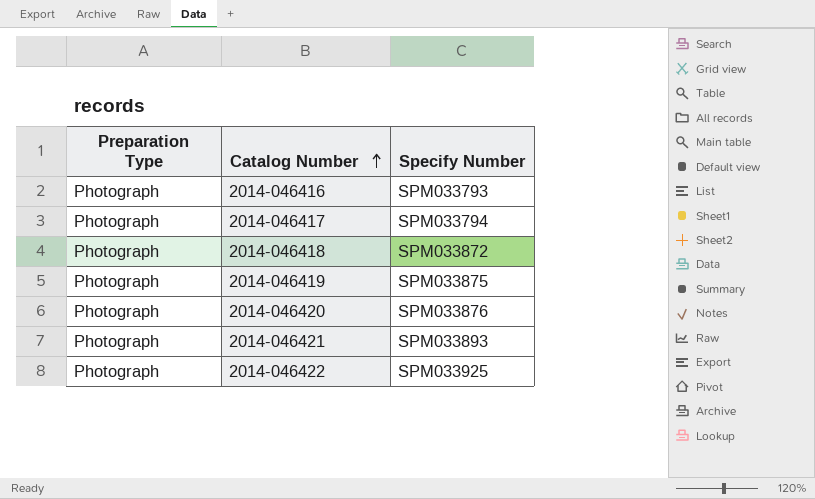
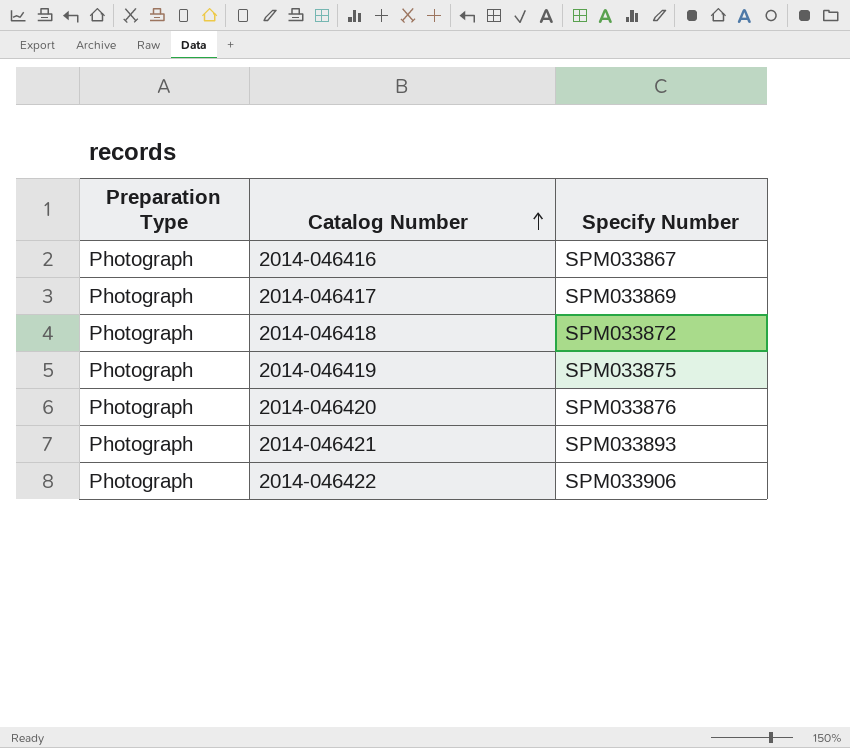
2014-046416 | Specify Number: SPM033793 -> SPM033867
2014-046417 | Specify Number: SPM033794 -> SPM033869
2014-046422 | Specify Number: SPM033925 -> SPM033906

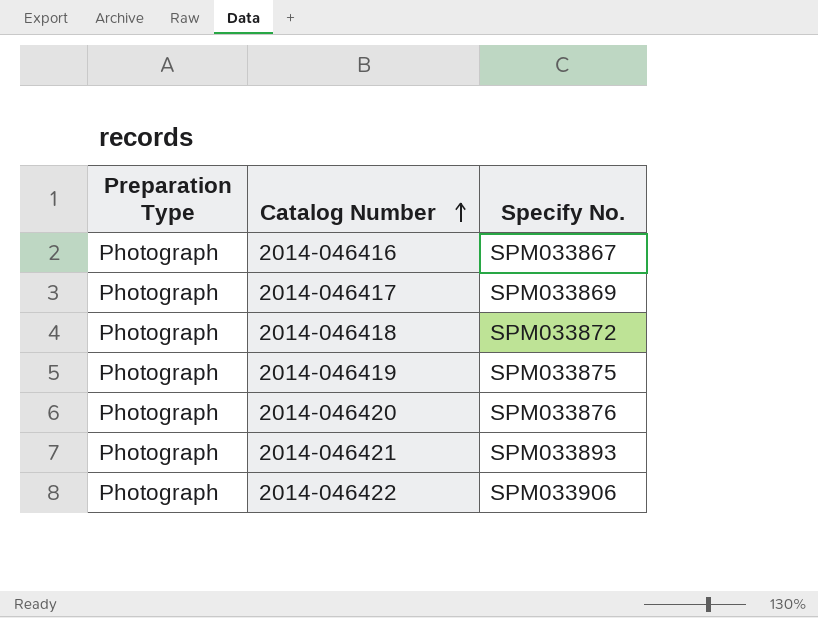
column name: Specify Number -> Specify No.

